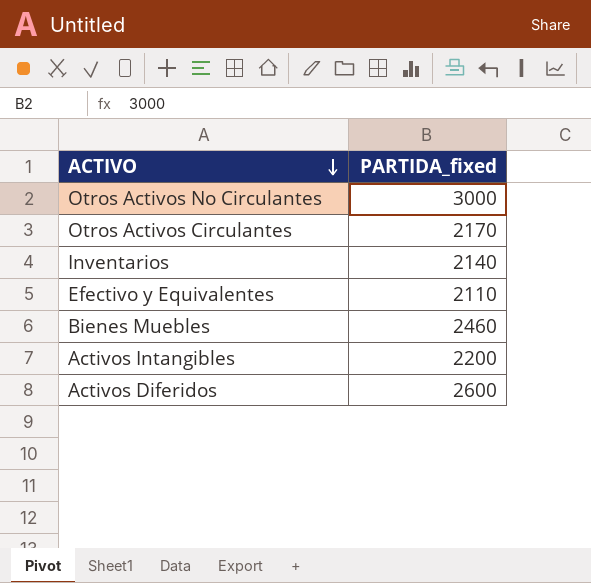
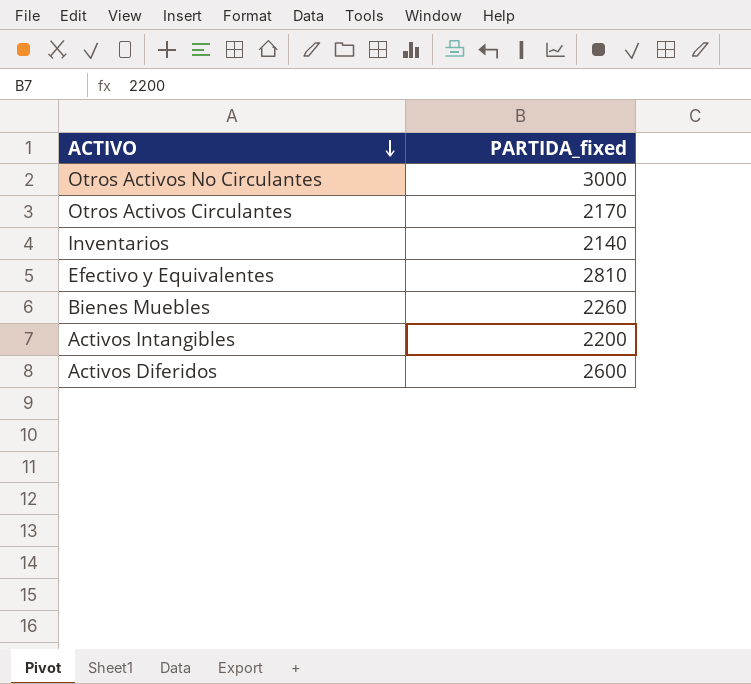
Efectivo y Equivalentes | PARTIDA_fixed: 2110 -> 2810
Bienes Muebles | PARTIDA_fixed: 2460 -> 2260

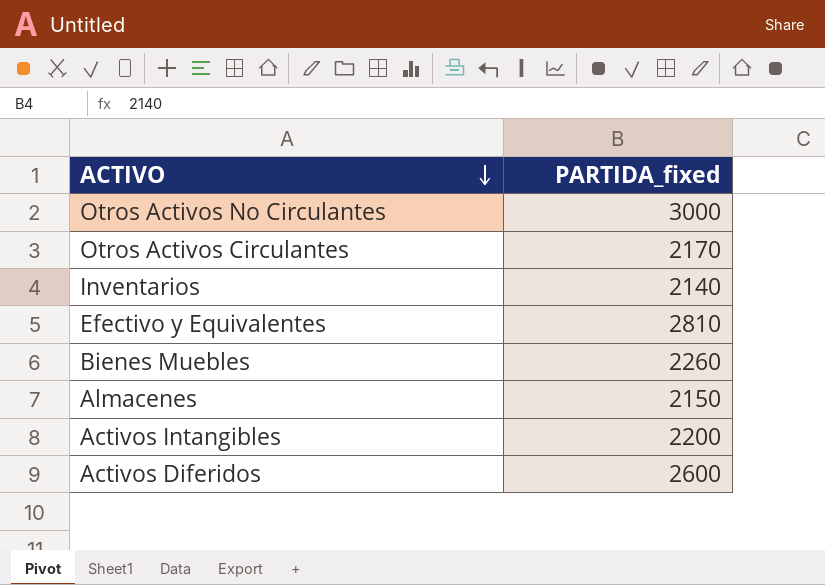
row Almacenes: none -> 2150

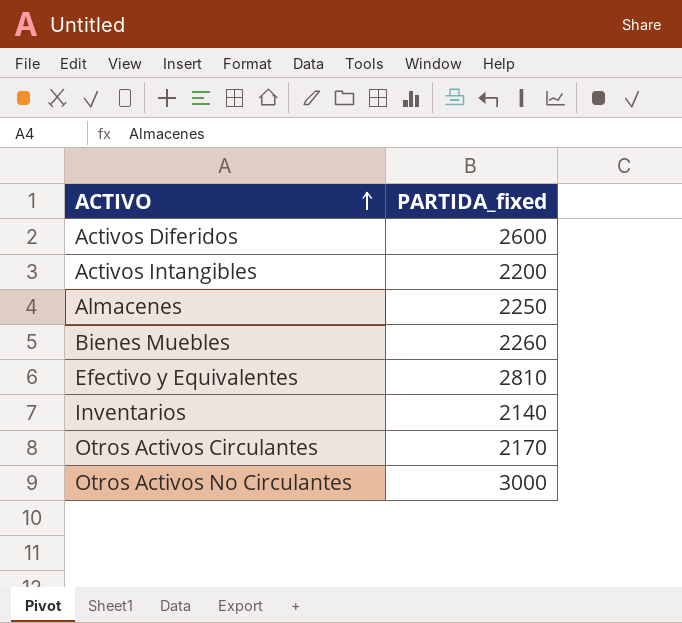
row order: ACTIVO descending -> ACTIVO ascending
Almacenes | PARTIDA_fixed: 2150 -> 2250

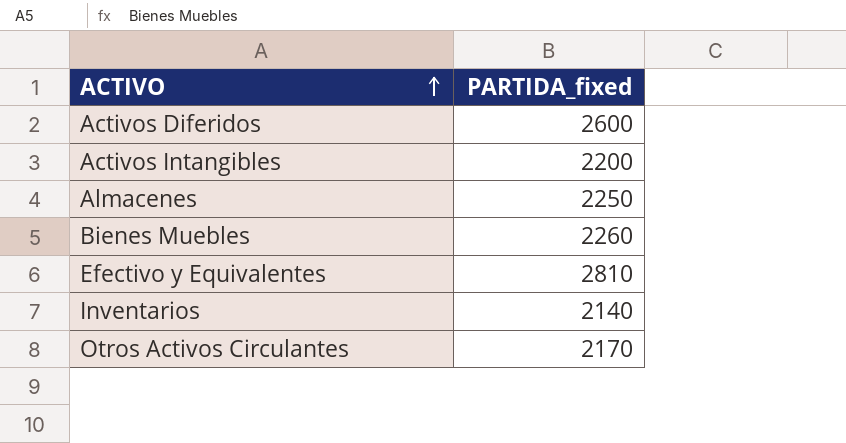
row Otros Activos No Circulantes: 3000 -> none

